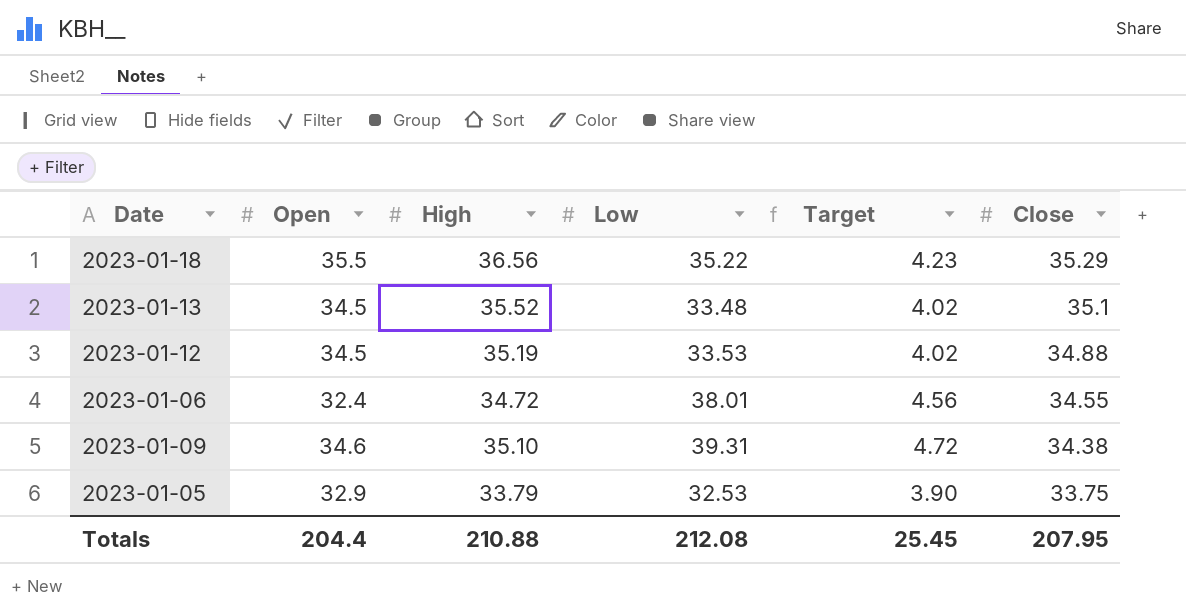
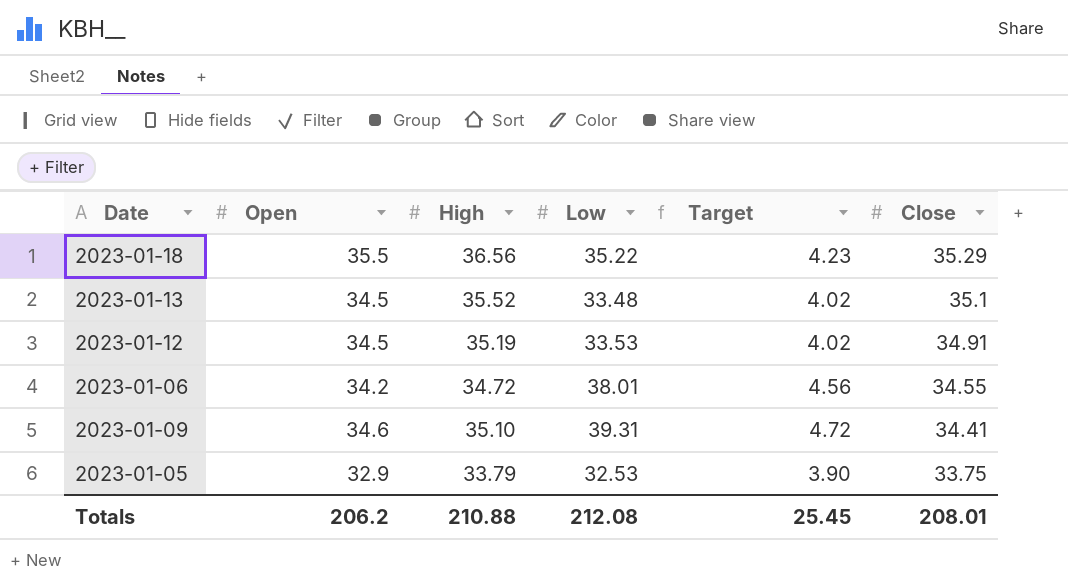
2023-01-12 | Close: 34.88 -> 34.91
2023-01-06 | Open: 32.4 -> 34.2
2023-01-09 | Close: 34.38 -> 34.41
Totals | Open: 204.4 -> 206.2
Totals | Close: 207.95 -> 208.01

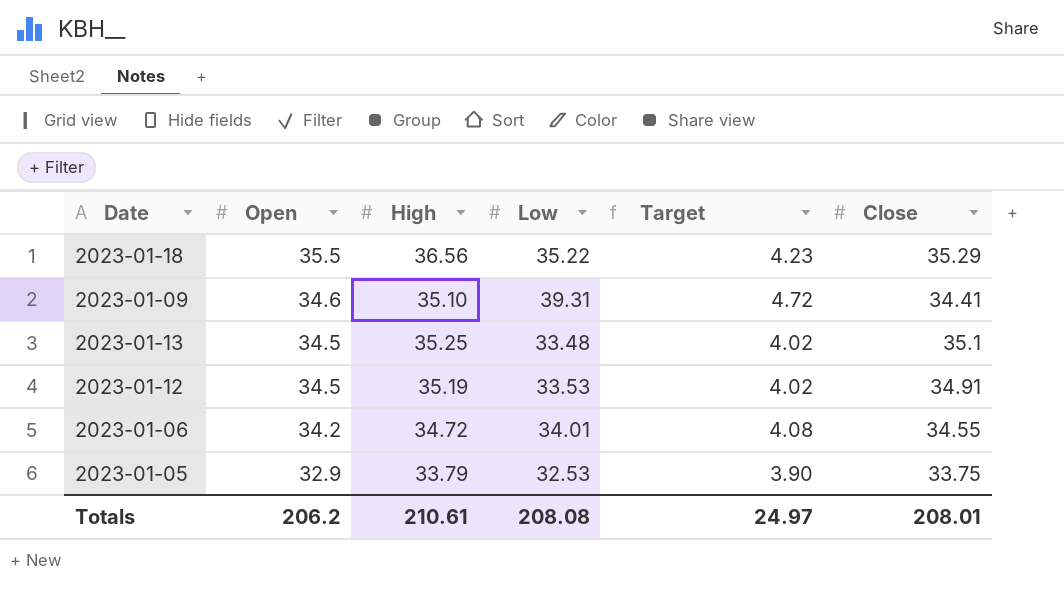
row order: Close descending -> Open descending
2023-01-13 | High: 35.52 -> 35.25
2023-01-06 | Low: 38.01 -> 34.01
2023-01-06 | Target: 4.56 -> 4.08
Totals | High: 210.88 -> 210.61
Totals | Low: 212.08 -> 208.08
Totals | Target: 25.45 -> 24.97

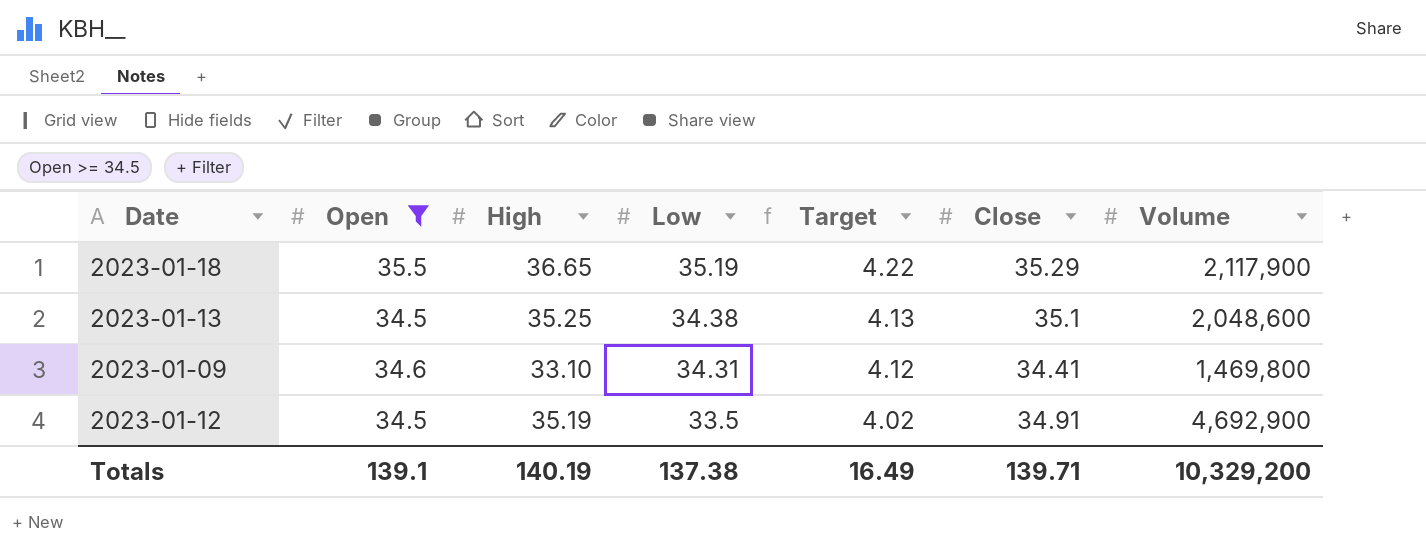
filter: none -> Open >= 34.5
row order: Open descending -> Low descending
column Volume | position: none -> 7
2023-01-18 | High: 36.56 -> 36.65
2023-01-18 | Low: 35.22 -> 35.19
2023-01-18 | Target: 4.23 -> 4.22
2023-01-13 | Low: 33.48 -> 34.38
2023-01-13 | Target: 4.02 -> 4.13
2023-01-09 | High: 35.10 -> 33.10
2023-01-09 | Low: 39.31 -> 34.31
2023-01-09 | Target: 4.72 -> 4.12
2023-01-12 | Low: 33.53 -> 33.5
Totals | Open: 206.2 -> 139.1
Totals | High: 210.61 -> 140.19
Totals | Low: 208.08 -> 137.38
Totals | Target: 24.97 -> 16.49
Totals | Close: 208.01 -> 139.71

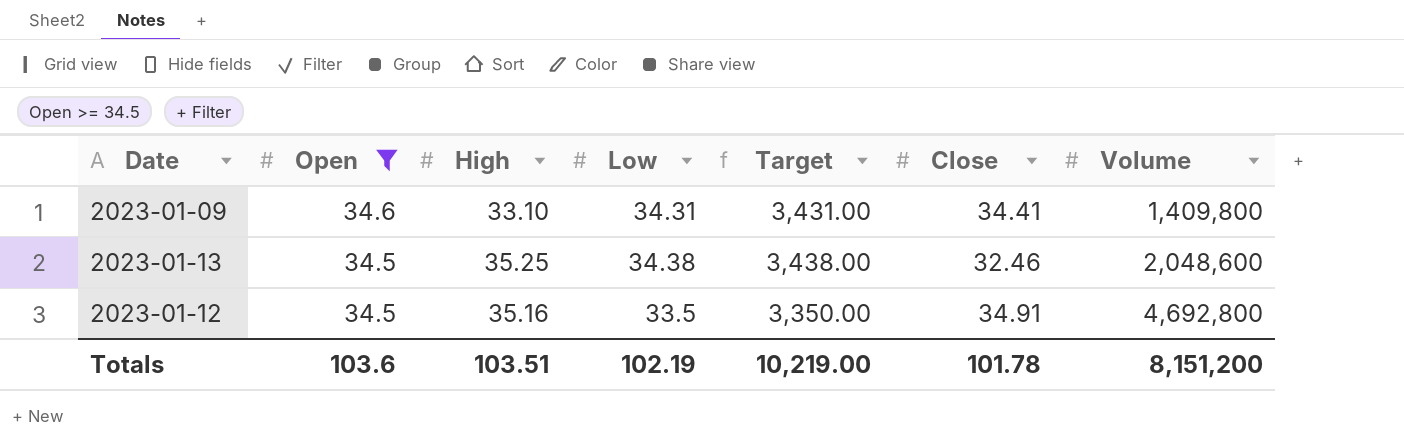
row order: Low descending -> Open descending
column Target | formula: [Low] * 0.12 -> [Low] * 100
row 2023-01-18: 35.5 | 36.65 | 35.19 | 4.22 | 35.29 | 2,117,900 -> none
2023-01-09 | Volume: 1,469,800 -> 1,409,800
2023-01-13 | Close: 35.1 -> 32.46
2023-01-12 | High: 35.19 -> 35.16
2023-01-12 | Volume: 4,692,900 -> 4,692,800
Totals | Open: 139.1 -> 103.6
Totals | High: 140.19 -> 103.51
Totals | Low: 137.38 -> 102.19
Totals | Target: 16.49 -> 10,219.00
Totals | Close: 139.71 -> 101.78
Totals | Volume: 10,329,200 -> 8,151,200

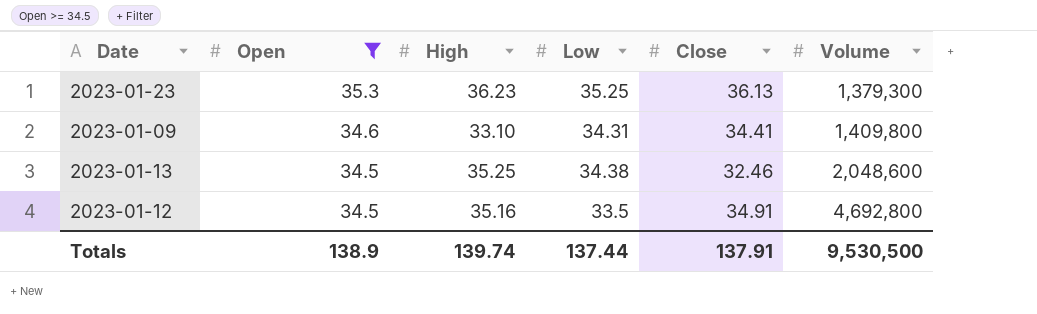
column Target | formula: [Low] * 100 -> none
row 2023-01-23: none -> 35.3 | 36.23 | 35.25 | 36.13 | 1,379,300
Totals | Open: 103.6 -> 138.9
Totals | High: 103.51 -> 139.74
Totals | Low: 102.19 -> 137.44
Totals | Close: 101.78 -> 137.91
Totals | Volume: 8,151,200 -> 9,530,500

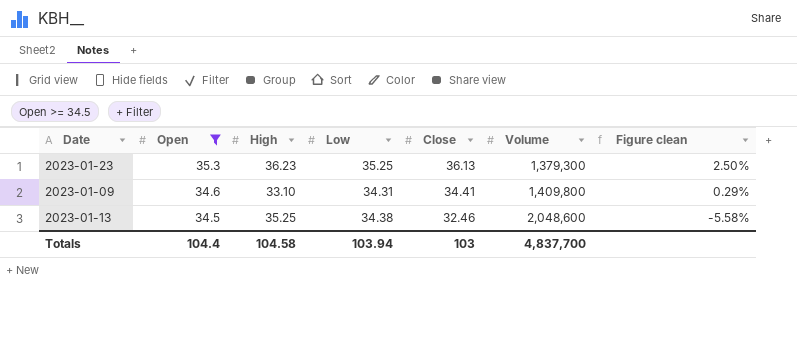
column Figure clean | formula: none -> ([Close] - [Low]) / [Low]
row 2023-01-12: 34.5 | 35.16 | 33.5 | 34.91 | 4,692,800 -> none
Totals | Open: 138.9 -> 104.4
Totals | High: 139.74 -> 104.58
Totals | Low: 137.44 -> 103.94
Totals | Close: 137.91 -> 103
Totals | Volume: 9,530,500 -> 4,837,700

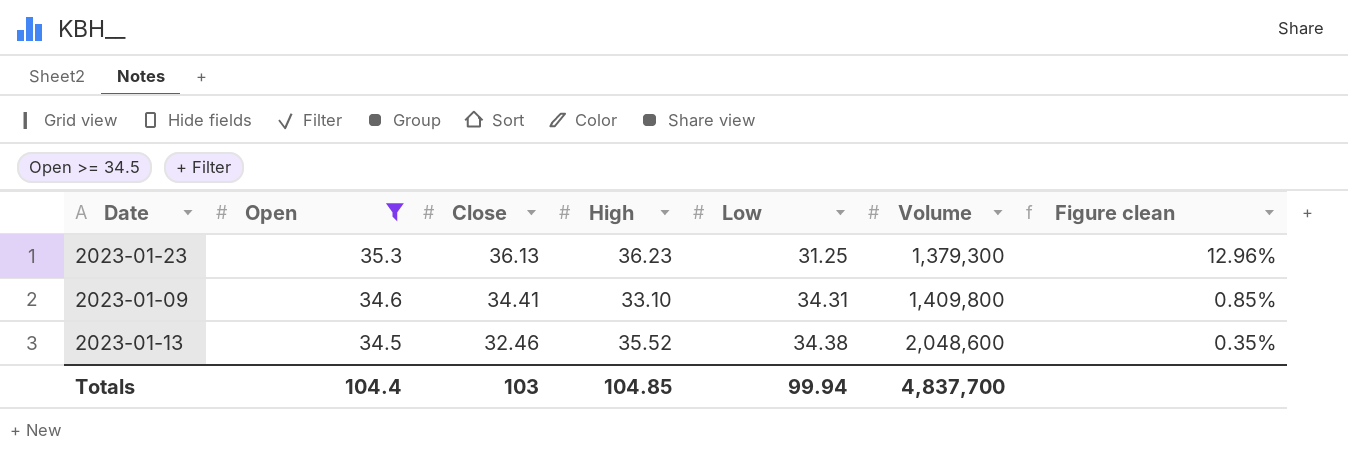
column Close | position: 5 -> 3
column Figure clean | formula: ([Close] - [Low]) / [Low] -> ([Open] - [Low]) / [Low]
2023-01-23 | Low: 35.25 -> 31.25
2023-01-13 | High: 35.25 -> 35.52
Totals | High: 104.58 -> 104.85
Totals | Low: 103.94 -> 99.94

